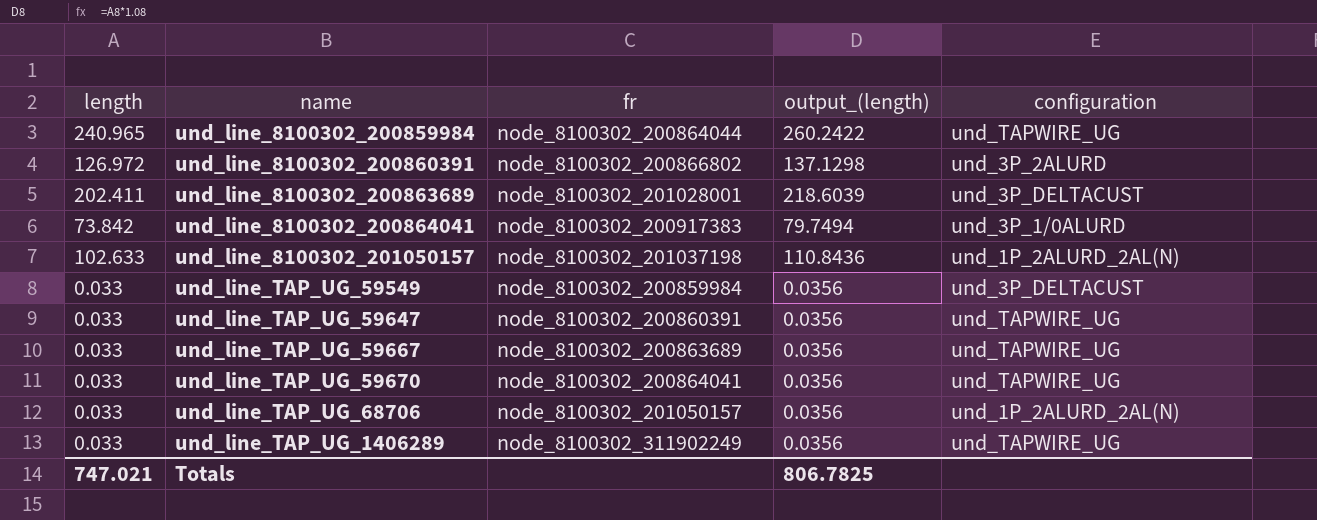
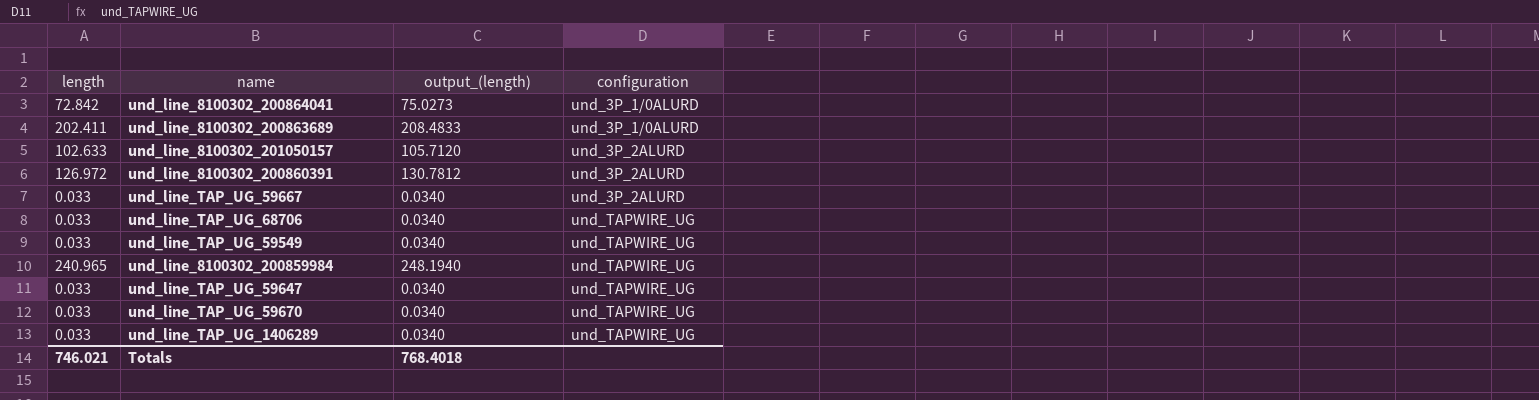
row order: name ascending -> configuration ascending
column fr | position: 3 -> none
column output_(length) | formula: [length] * 1.08 -> [length] * 1.03
und_line_8100302_200864041 | length: 73.842 -> 72.842
und_line_8100302_200863689 | configuration: und_3P_DELTACUST -> und_3P_1/0ALURD
und_line_8100302_201050157 | configuration: und_1P_2ALURD_2AL(N) -> und_3P_2ALURD
und_line_TAP_UG_59667 | configuration: und_TAPWIRE_UG -> und_3P_2ALURD
und_line_TAP_UG_68706 | configuration: und_1P_2ALURD_2AL(N) -> und_TAPWIRE_UG
und_line_TAP_UG_59549 | configuration: und_3P_DELTACUST -> und_TAPWIRE_UG
Totals | length: 747.021 -> 746.021
Totals | output_(length): 806.7825 -> 768.4018

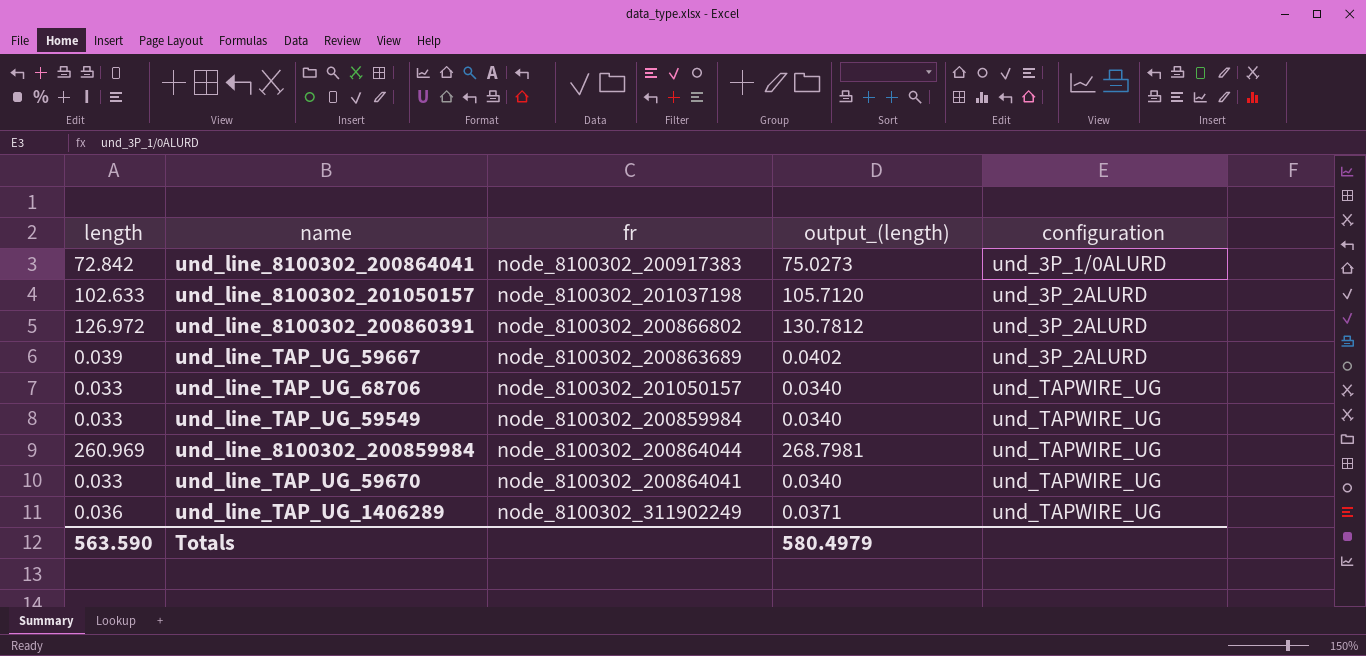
column fr | position: none -> 3
row und_line_8100302_200863689: 202.411 | 208.4833 | und_3P_1/0ALURD -> none
row und_line_TAP_UG_59647: 0.033 | 0.0340 | und_TAPWIRE_UG -> none
und_line_TAP_UG_59667 | length: 0.033 -> 0.039
und_line_TAP_UG_59667 | output_(length): 0.0340 -> 0.0402
und_line_8100302_200859984 | length: 240.965 -> 260.969
und_line_8100302_200859984 | output_(length): 248.1940 -> 268.7981
und_line_TAP_UG_1406289 | length: 0.033 -> 0.036
und_line_TAP_UG_1406289 | output_(length): 0.0340 -> 0.0371
Totals | length: 746.021 -> 563.590
Totals | output_(length): 768.4018 -> 580.4979

